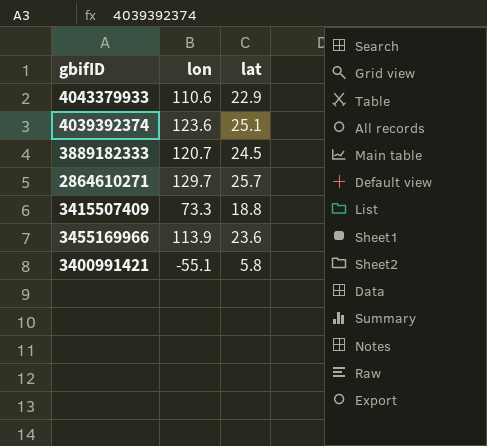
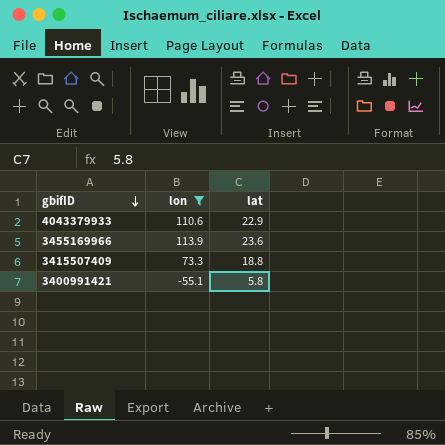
filter: none -> lon <= 113.9
row order: none -> gbifID descending

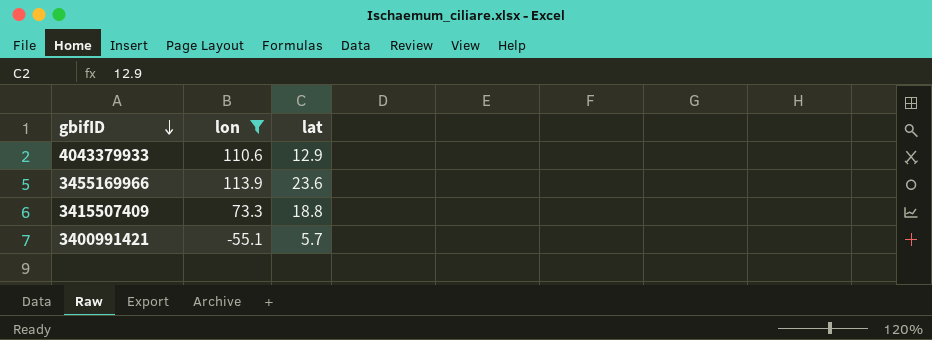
4043379933 | lat: 22.9 -> 12.9
3400991421 | lat: 5.8 -> 5.7

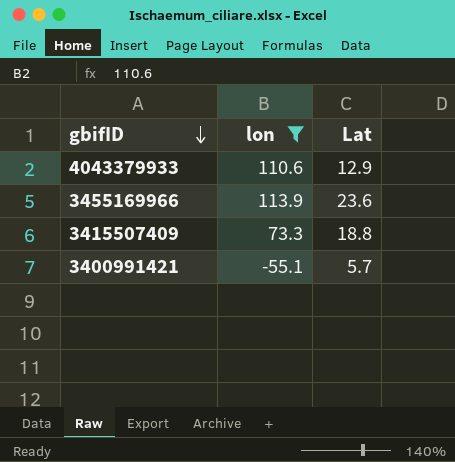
column name: lat -> Lat

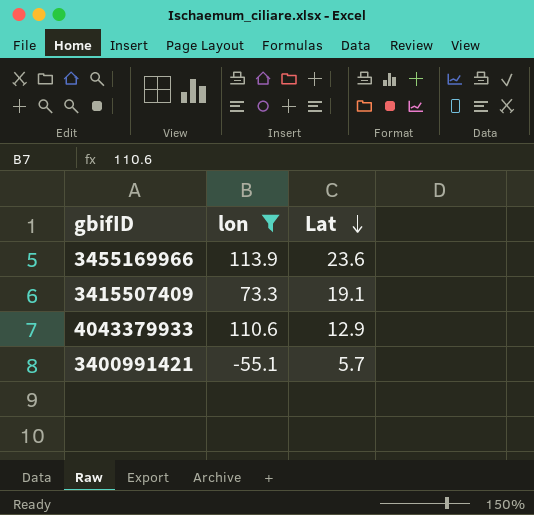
row order: gbifID descending -> Lat descending
3415507409 | Lat: 18.8 -> 19.1

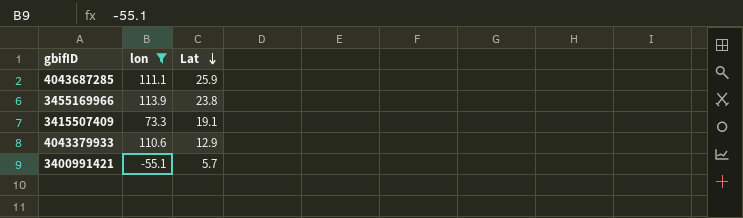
row 4043687285: none -> 111.1 | 25.9
3455169966 | Lat: 23.6 -> 23.8

